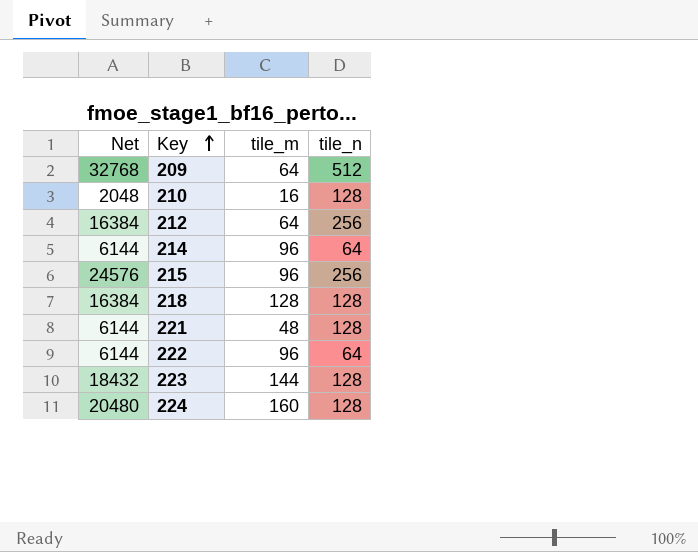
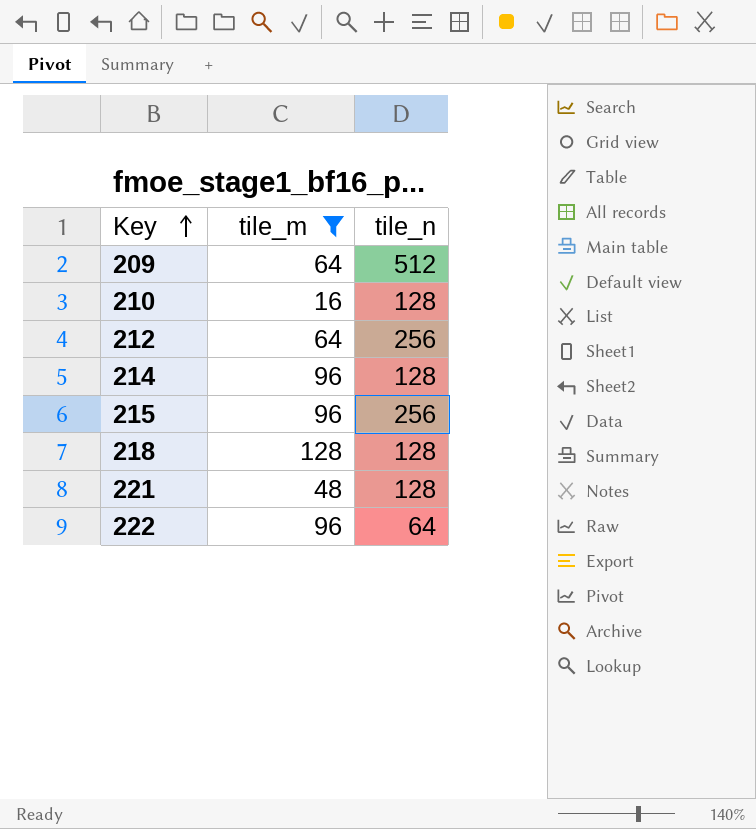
filter: none -> tile_m <= 128
column Net | formula: [tile_m] * [tile_n] -> none
214 | tile_n: 64 -> 128

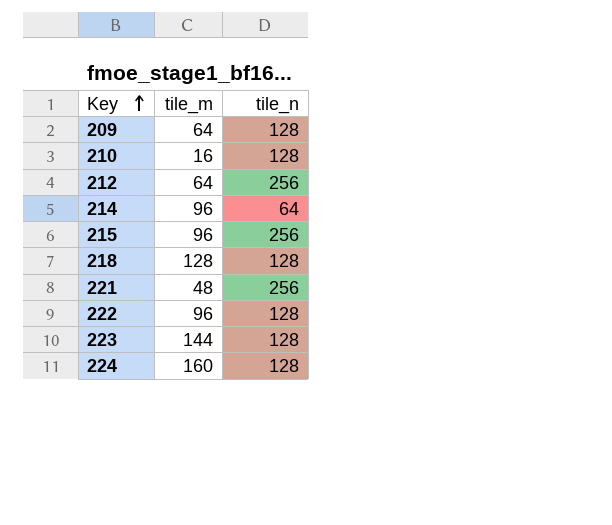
filter: tile_m <= 128 -> none
209 | tile_n: 512 -> 128
214 | tile_n: 128 -> 64
221 | tile_n: 128 -> 256
222 | tile_n: 64 -> 128

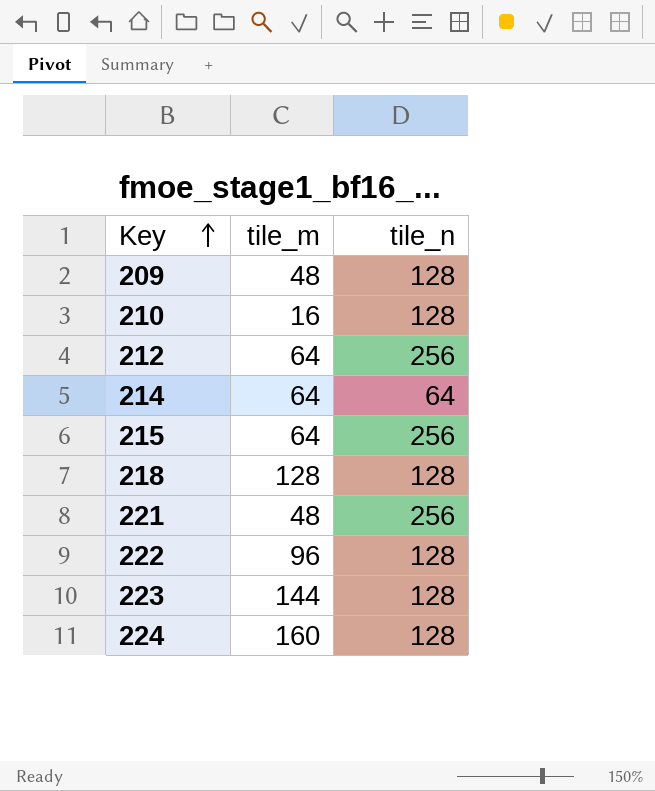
209 | tile_m: 64 -> 48
214 | tile_m: 96 -> 64
215 | tile_m: 96 -> 64

